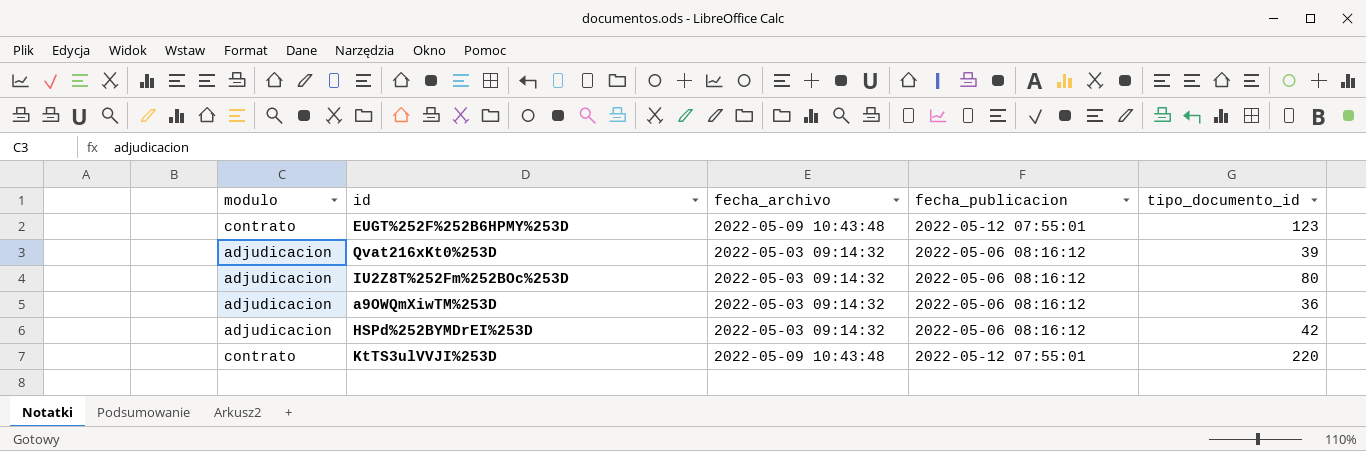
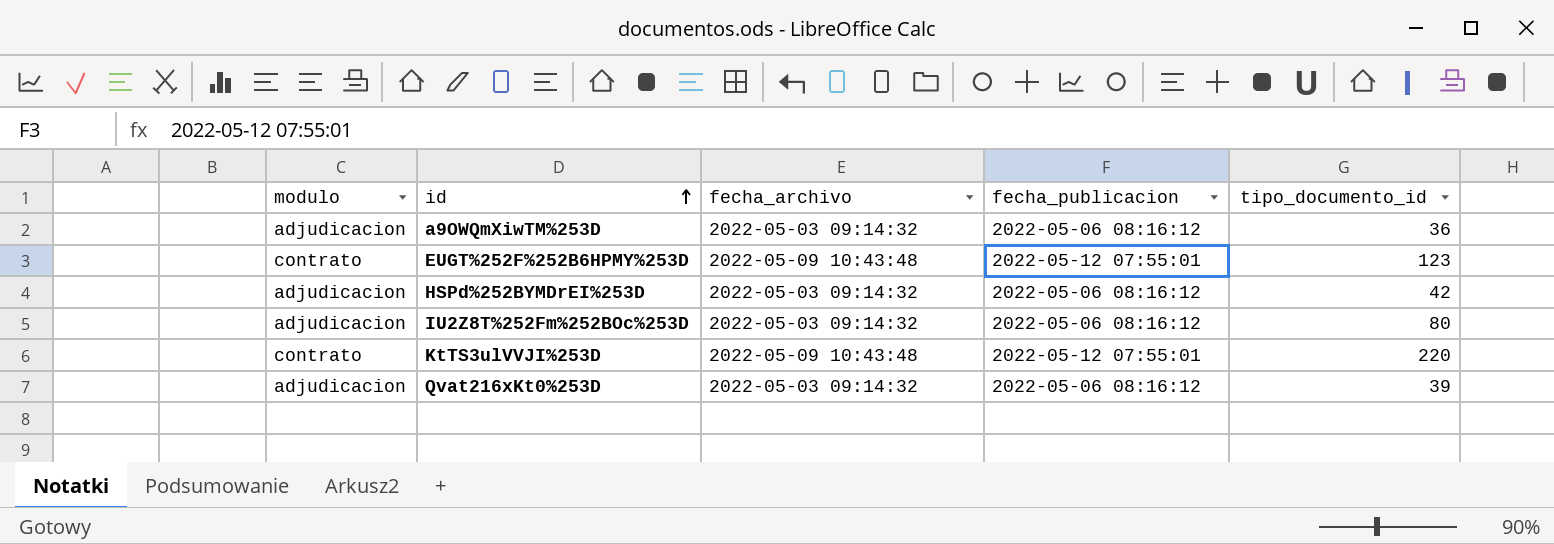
row order: none -> id ascending

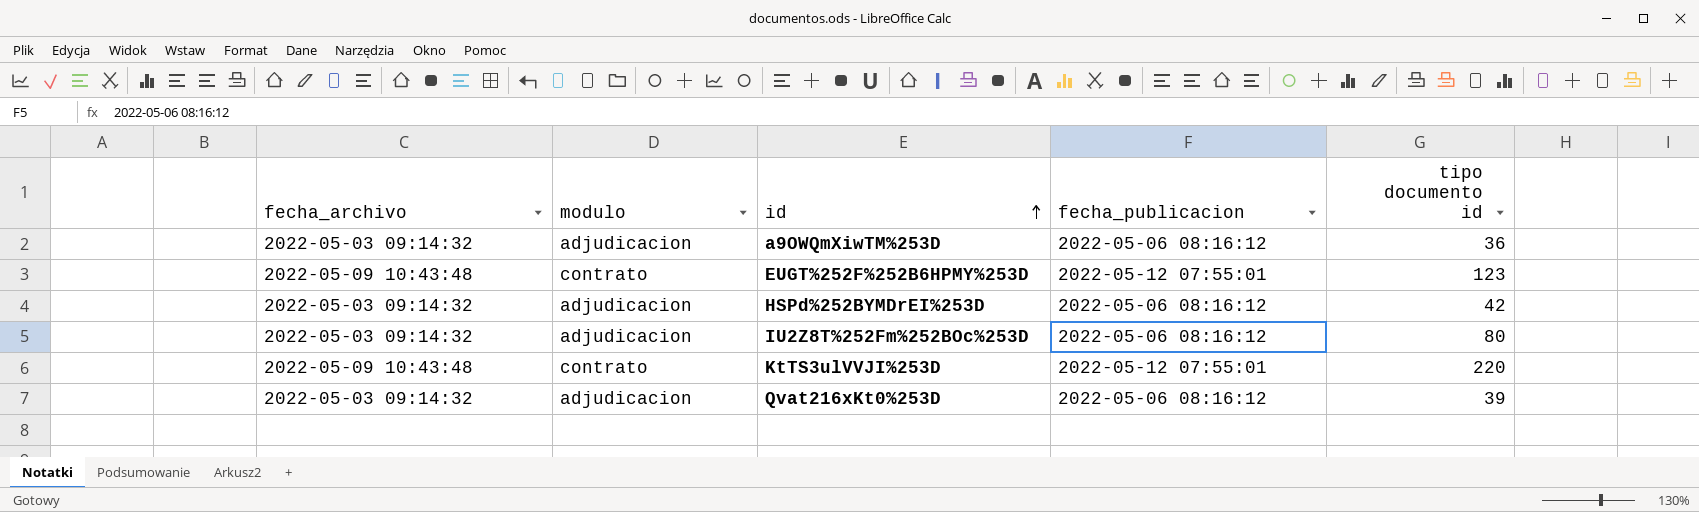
column fecha_archivo | position: 3 -> 1
column name: tipo_documento_id -> tipo documento id

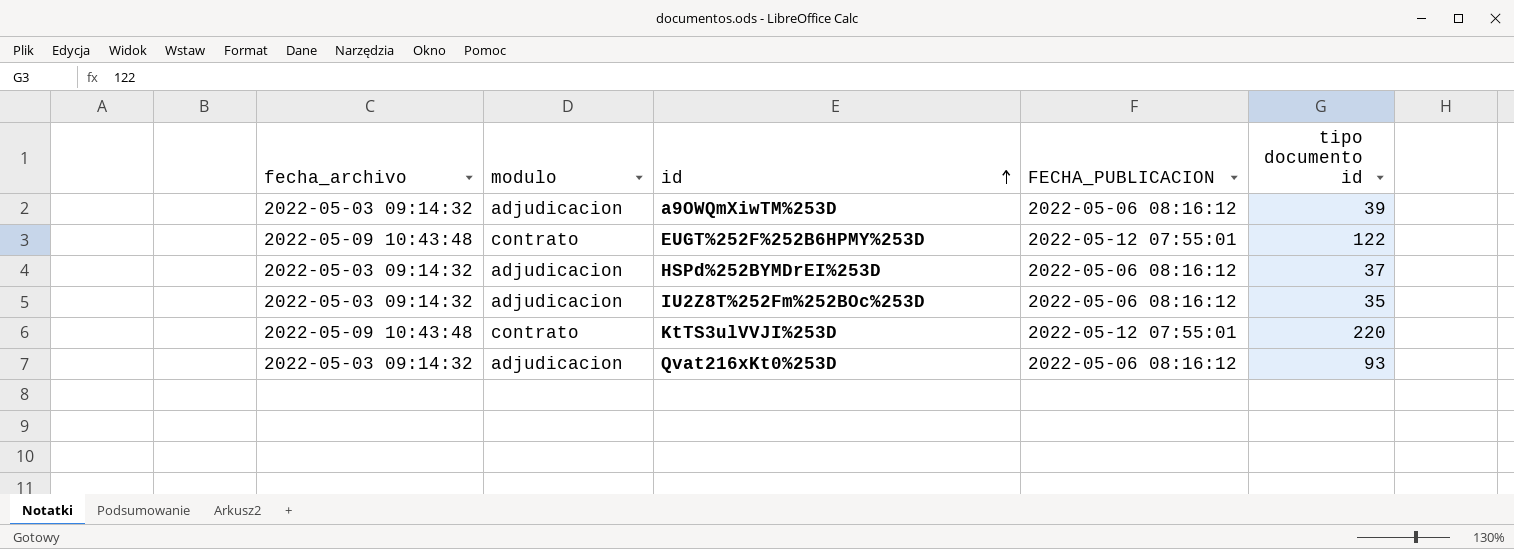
column name: fecha_publicacion -> FECHA_PUBLICACION
a9OWQmXiwTM%253D | tipo documento id: 36 -> 39
EUGT%252F%252B6HPMY%253D | tipo documento id: 123 -> 122
HSPd%252BYMDrEI%253D | tipo documento id: 42 -> 37
IU2Z8T%252Fm%252BOc%253D | tipo documento id: 80 -> 35
Qvat216xKt0%253D | tipo documento id: 39 -> 93

